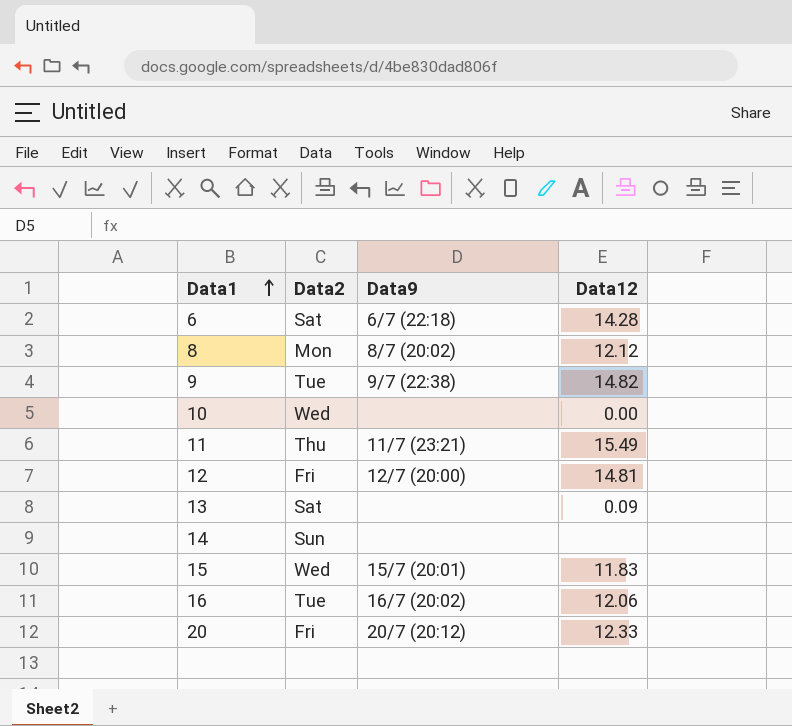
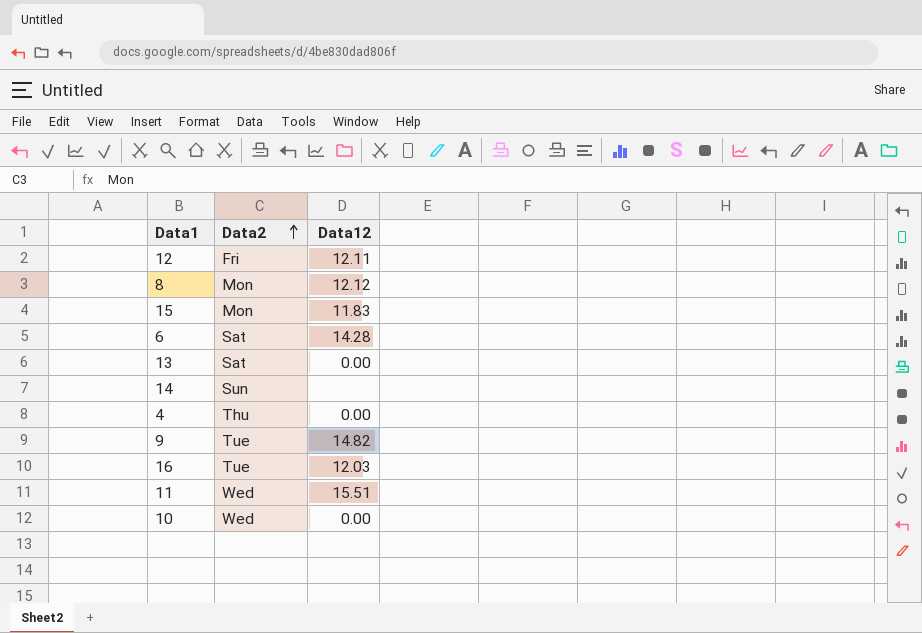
row order: Data1 ascending -> Data2 ascending
column Data9 | position: 3 -> none
row 20: Fri | 20/7 (20:12) | 12.33 -> none
12 | Data12: 14.81 -> 12.11
15 | Data2: Wed -> Mon
13 | Data12: 0.09 -> 0.00
row 4: none -> Thu | 0.00
16 | Data12: 12.06 -> 12.03
11 | Data2: Thu -> Wed
11 | Data12: 15.49 -> 15.51

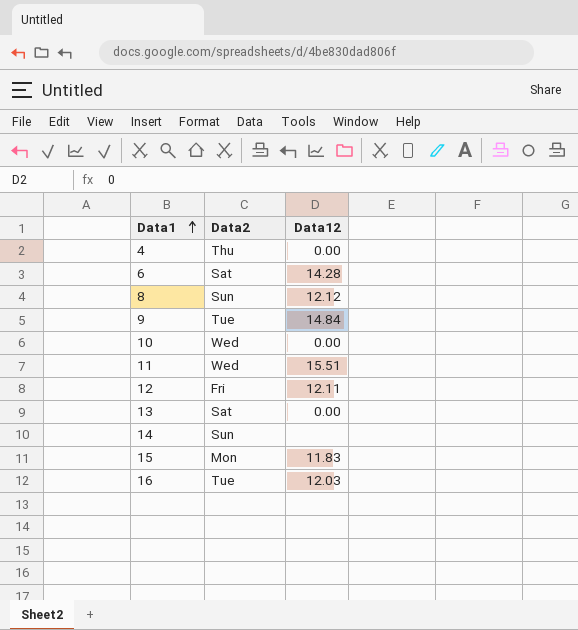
row order: Data2 ascending -> Data1 ascending
8 | Data2: Mon -> Sun
9 | Data12: 14.82 -> 14.84

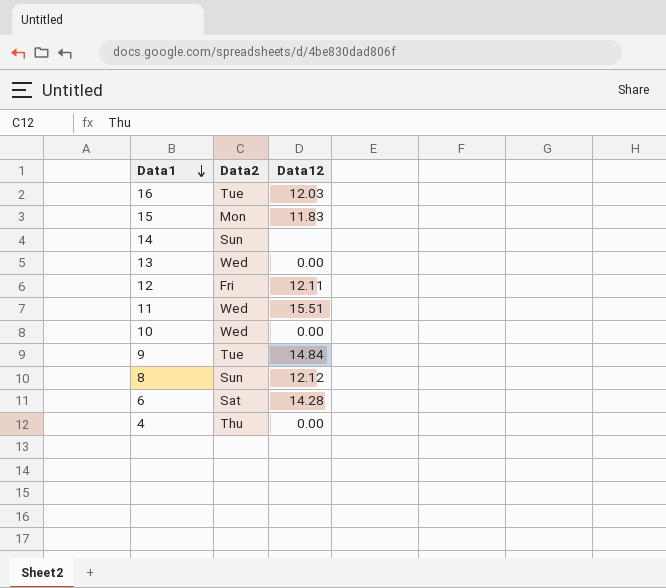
row order: Data1 ascending -> Data1 descending
13 | Data2: Sat -> Wed

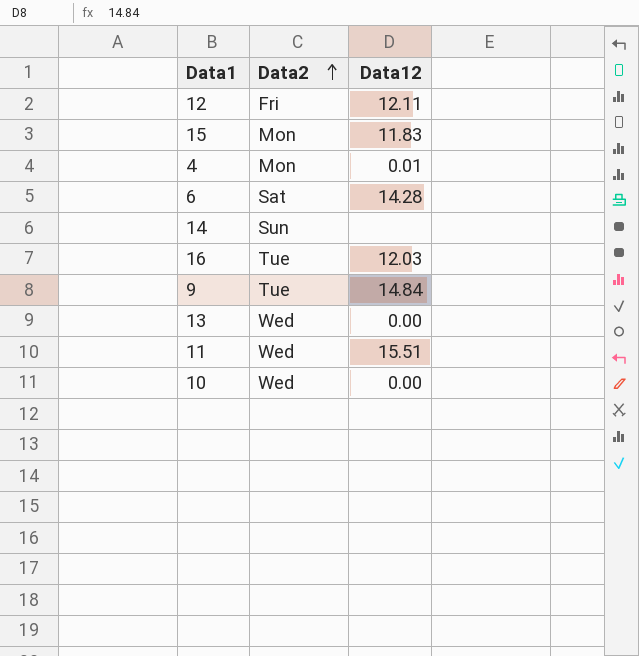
row order: Data1 descending -> Data2 ascending
row 8: Sun | 12.12 -> none
4 | Data2: Thu -> Mon
4 | Data12: 0.00 -> 0.01

